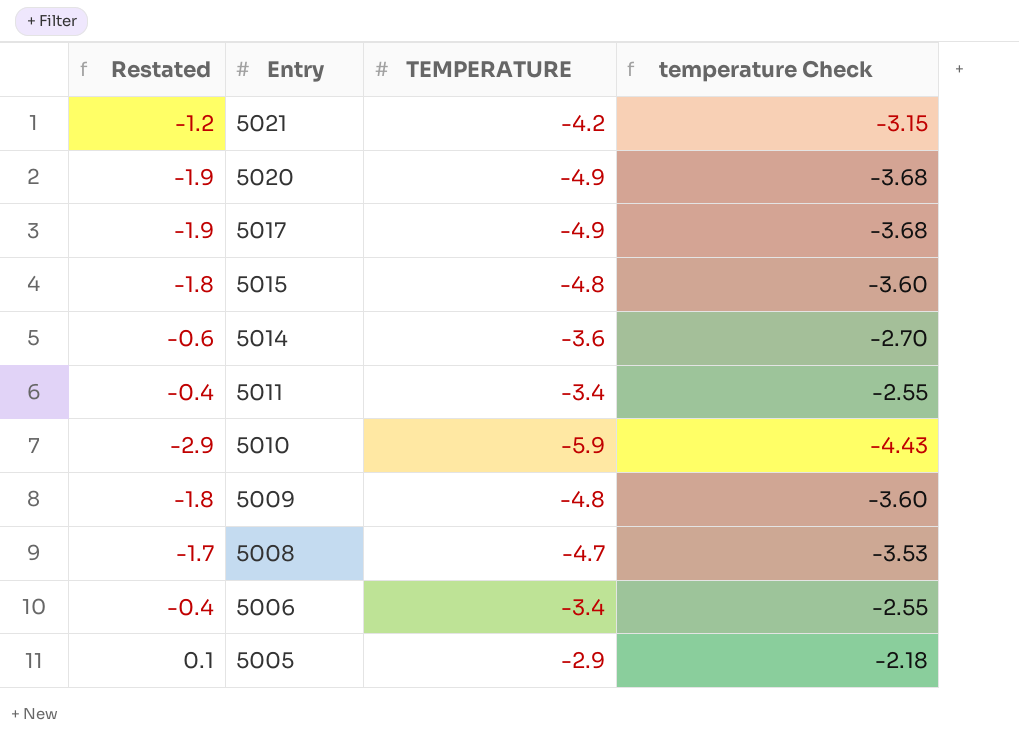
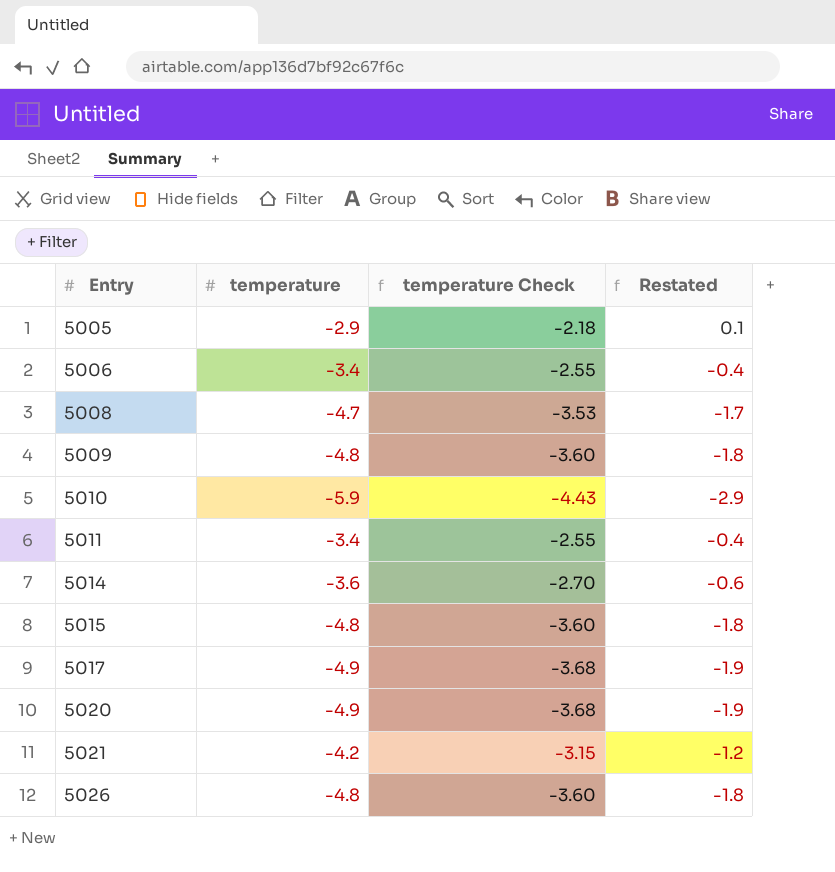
row order: Entry descending -> Entry ascending
column name: TEMPERATURE -> temperature
column Restated | position: 1 -> 4
row 5026: none -> -4.8 | -3.60 | -1.8

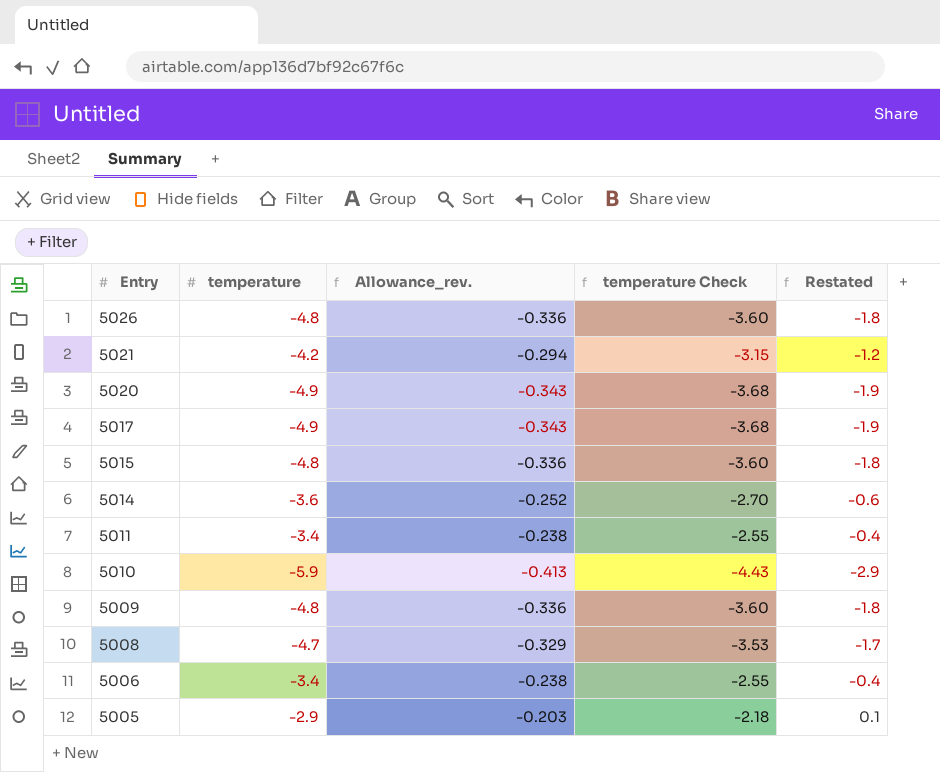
row order: Entry ascending -> Entry descending
column Allowance_rev. | formula: none -> [temperature] * 0.07

